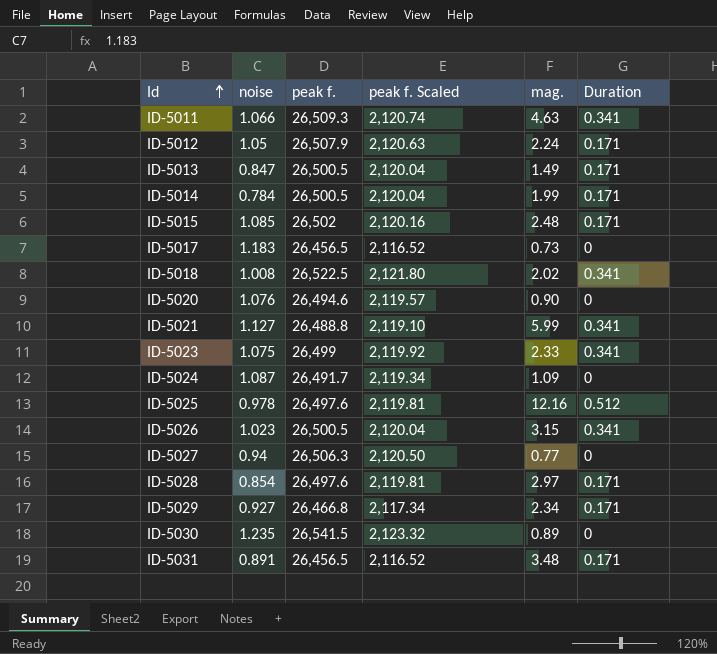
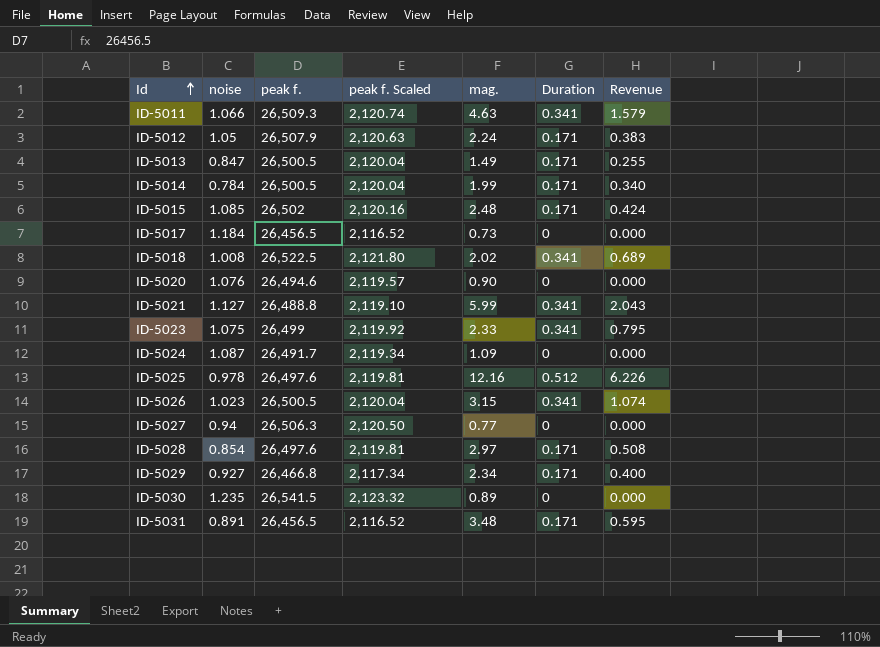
column Revenue | formula: none -> [mag.] * [Duration]
ID-5017 | noise: 1.183 -> 1.184

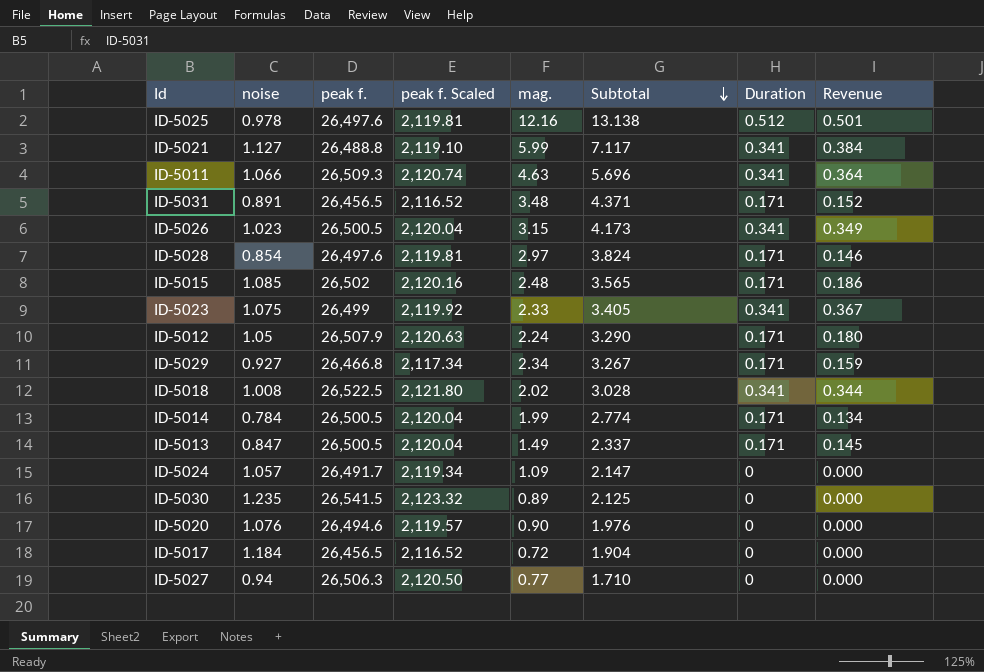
row order: Id ascending -> Subtotal descending
column Subtotal | formula: none -> [noise] + [mag.]
column Revenue | formula: [mag.] * [Duration] -> [noise] * [Duration]
ID-5024 | noise: 1.087 -> 1.057
ID-5017 | mag.: 0.73 -> 0.72

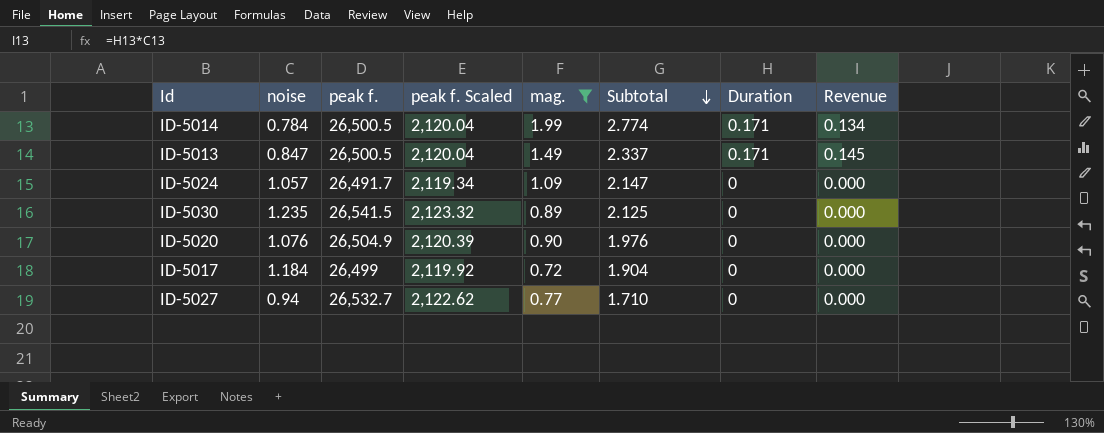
filter: none -> mag. <= 1.99
ID-5020 | peak f.: 26,494.6 -> 26,504.9
ID-5020 | peak f. Scaled: 2,119.57 -> 2,120.39
ID-5017 | peak f.: 26,456.5 -> 26,499
ID-5017 | peak f. Scaled: 2,116.52 -> 2,119.92
ID-5027 | peak f.: 26,506.3 -> 26,532.7
ID-5027 | peak f. Scaled: 2,120.50 -> 2,122.62

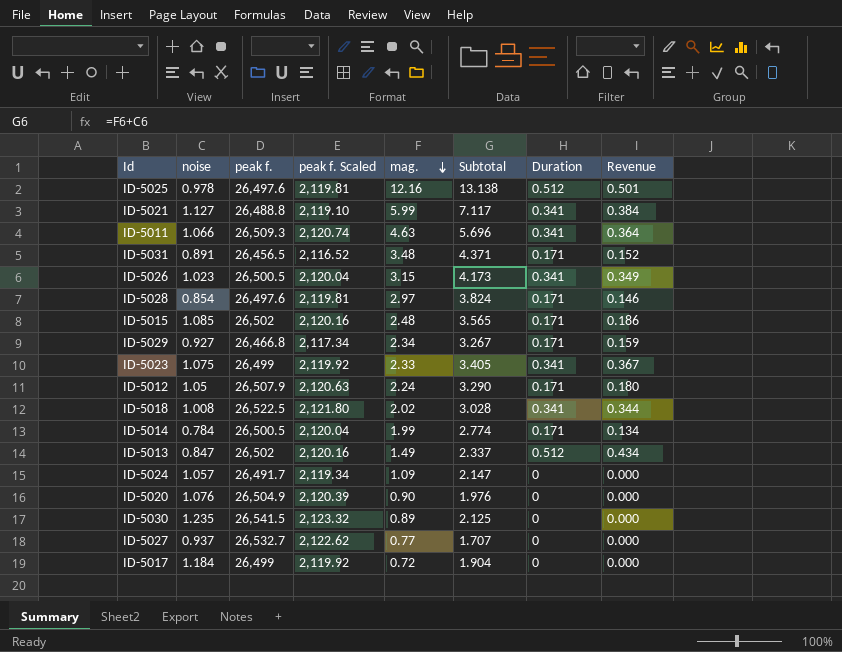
filter: mag. <= 1.99 -> none
row order: Subtotal descending -> mag. descending
ID-5013 | peak f.: 26,500.5 -> 26,502
ID-5013 | peak f. Scaled: 2,120.04 -> 2,120.16
ID-5013 | Duration: 0.171 -> 0.512
ID-5013 | Revenue: 0.145 -> 0.434
ID-5027 | noise: 0.94 -> 0.937
ID-5027 | Subtotal: 1.710 -> 1.707

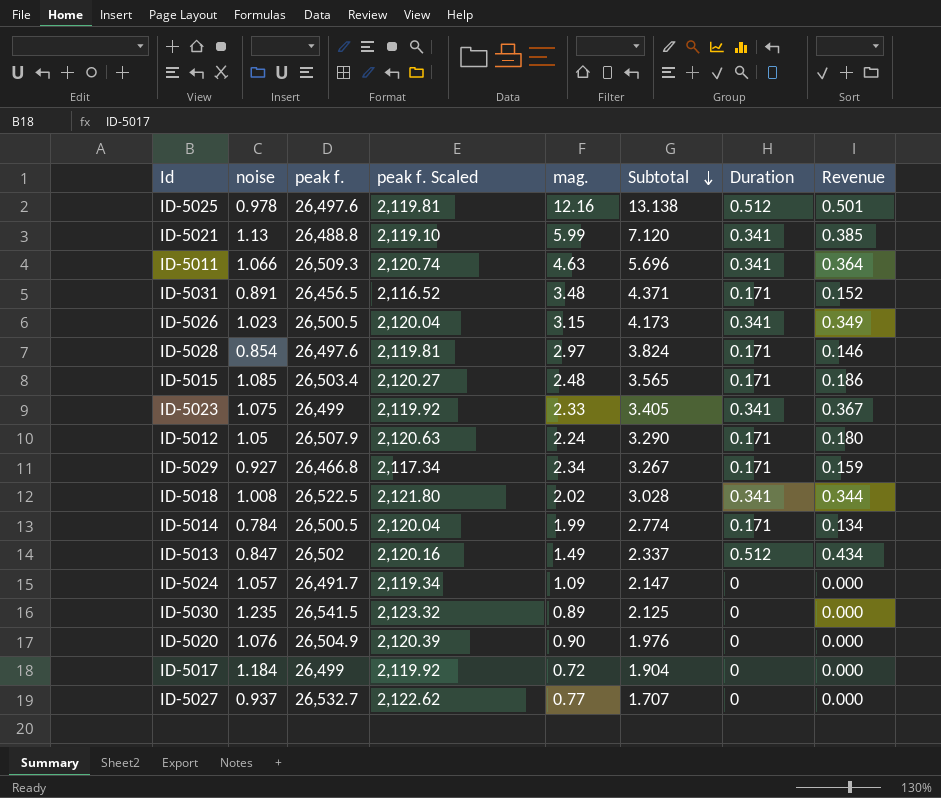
row order: mag. descending -> Subtotal descending
ID-5021 | noise: 1.127 -> 1.13
ID-5021 | Subtotal: 7.117 -> 7.120
ID-5021 | Revenue: 0.384 -> 0.385
ID-5015 | peak f.: 26,502 -> 26,503.4
ID-5015 | peak f. Scaled: 2,120.16 -> 2,120.27

